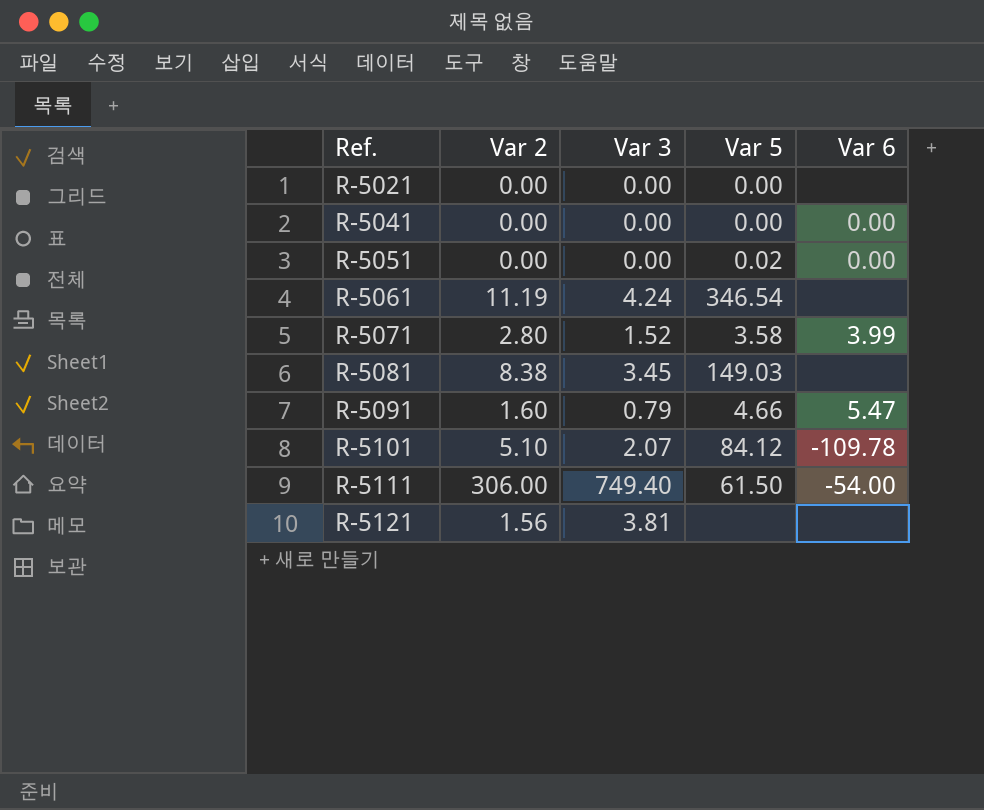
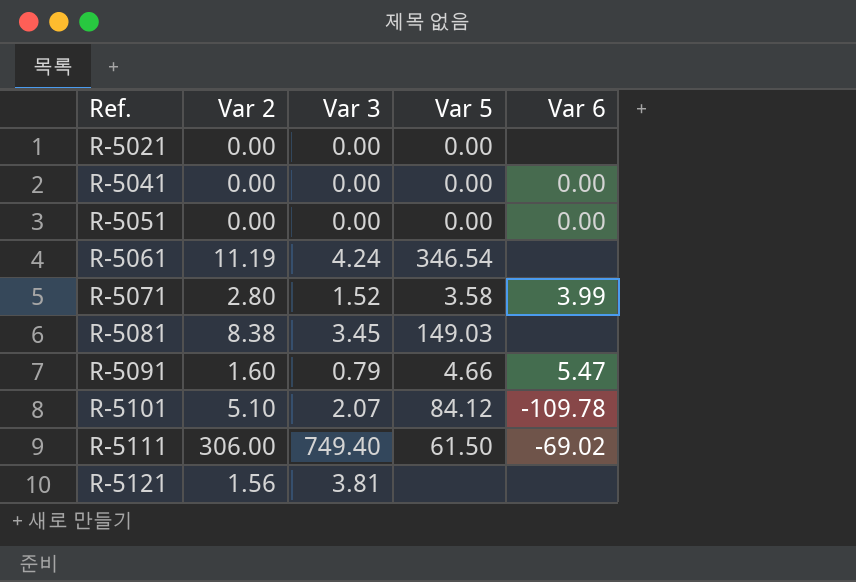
R-5051 | Var 5: 0.02 -> 0.00
R-5111 | Var 6: -54.00 -> -69.02

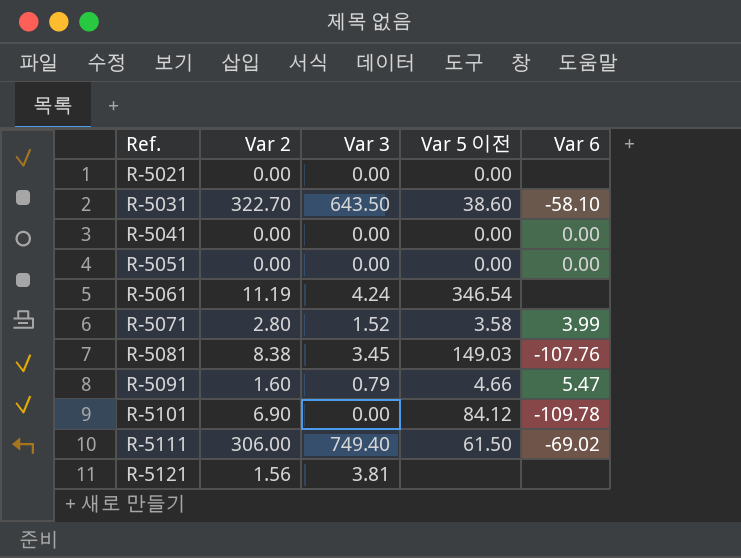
column name: Var 5 -> Var 5 이전
row R-5031: none -> 322.70 | 643.50 | 38.60 | -58.10
R-5081 | Var 6: none -> -107.76
R-5101 | Var 2: 5.10 -> 6.90
R-5101 | Var 3: 2.07 -> 0.00

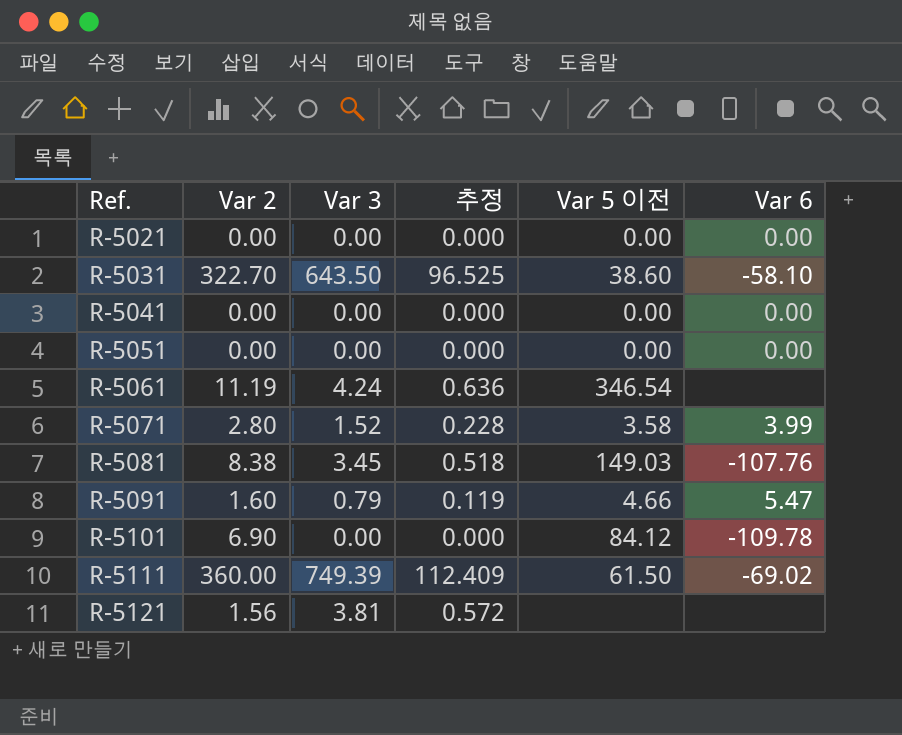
column 추정 | formula: none -> [Var 3] * 0.15
R-5021 | Var 6: none -> 0.00
R-5111 | Var 2: 306.00 -> 360.00
R-5111 | Var 3: 749.40 -> 749.39

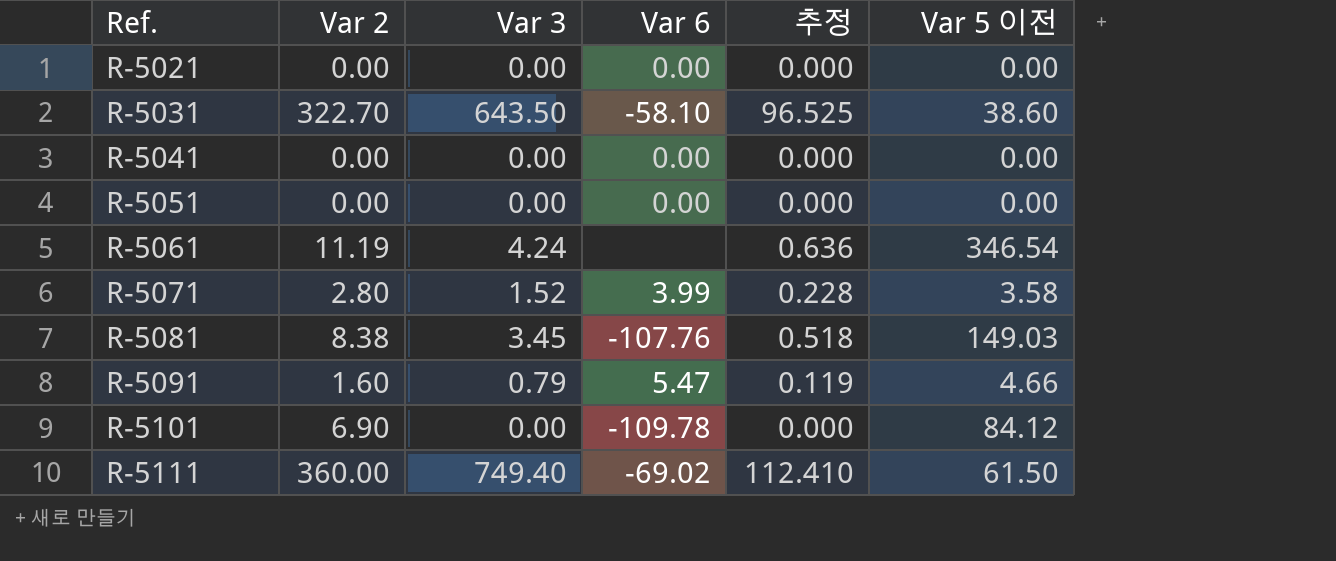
column Var 6 | position: 6 -> 4
row R-5121: 1.56 | 3.81 | 0.572 | none | none -> none
R-5111 | Var 3: 749.39 -> 749.40
R-5111 | 추정: 112.409 -> 112.410

